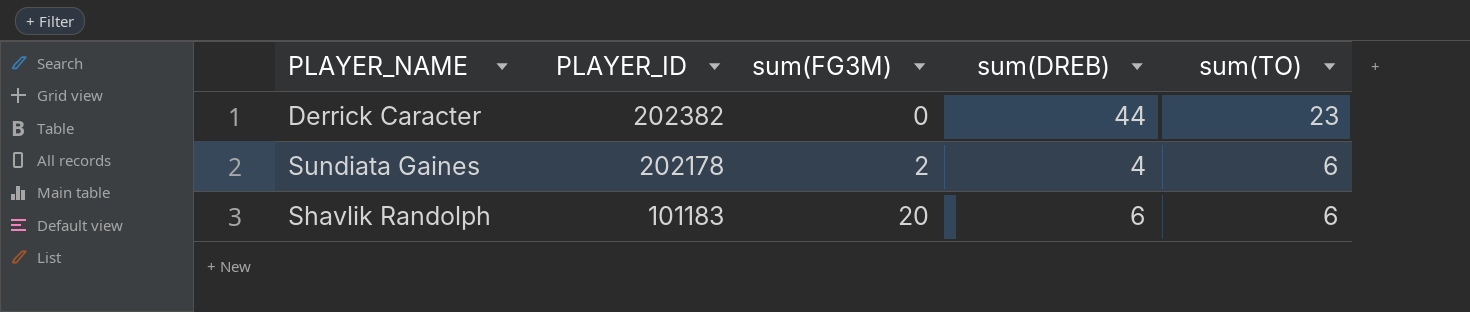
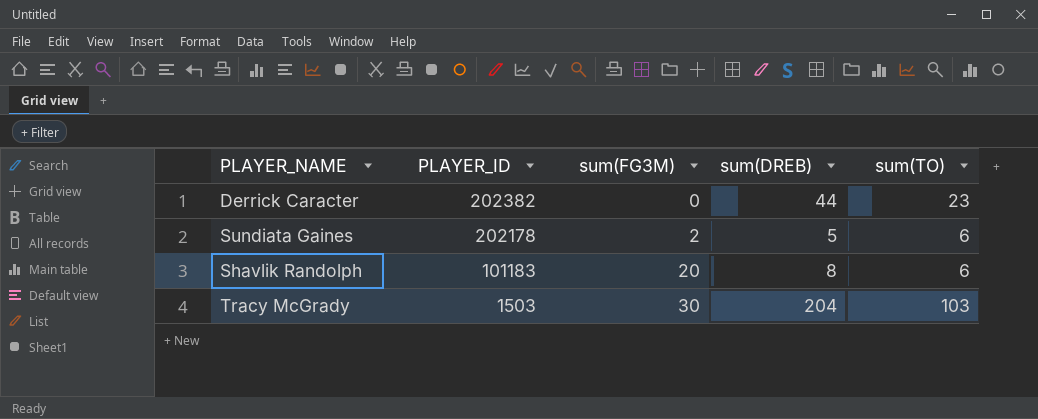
Sundiata Gaines | sum(DREB): 4 -> 5
Shavlik Randolph | sum(DREB): 6 -> 8
row Tracy McGrady: none -> 1503 | 30 | 204 | 103

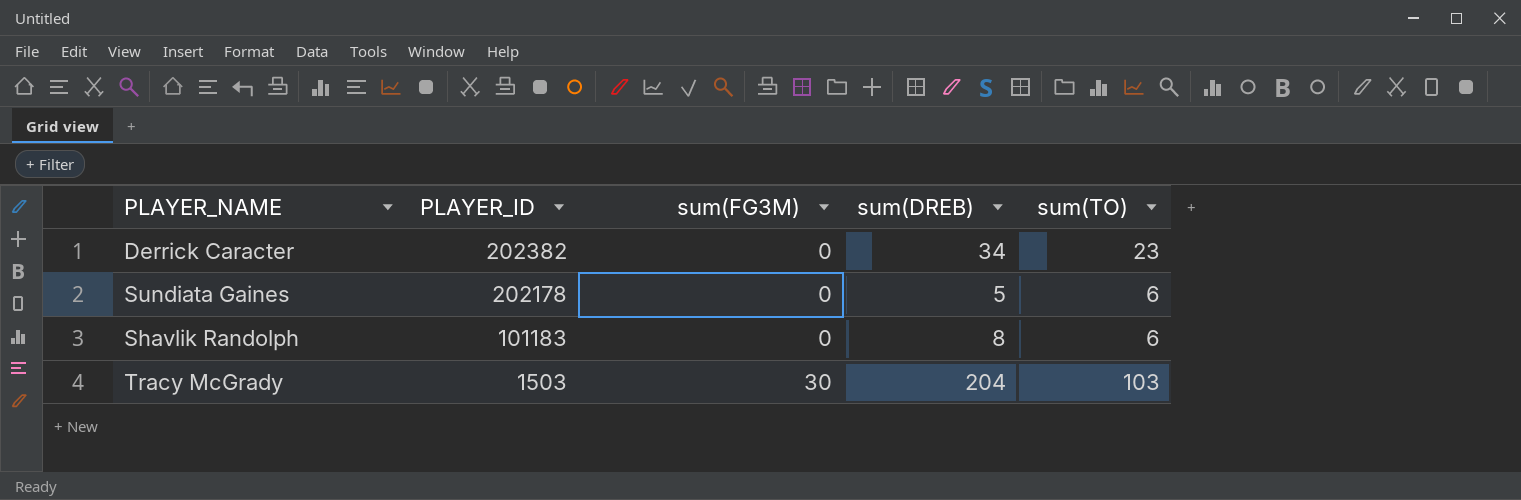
Derrick Caracter | sum(DREB): 44 -> 34
Sundiata Gaines | sum(FG3M): 2 -> 0
Shavlik Randolph | sum(FG3M): 20 -> 0

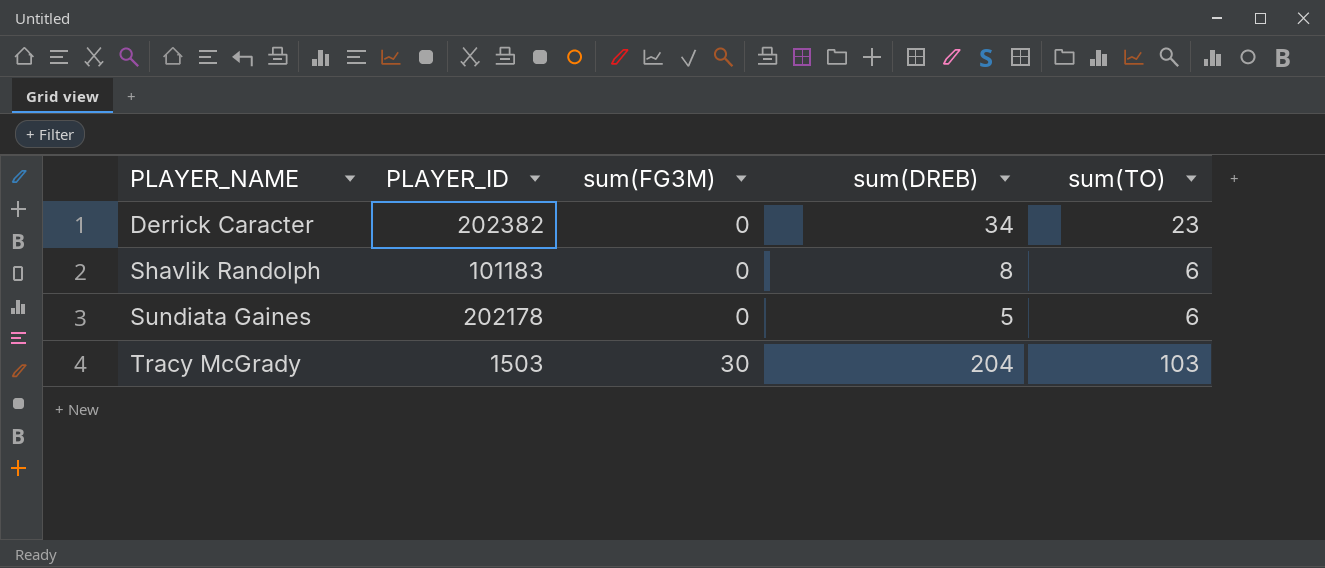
row order: PLAYER_ID descending -> PLAYER_NAME ascending

